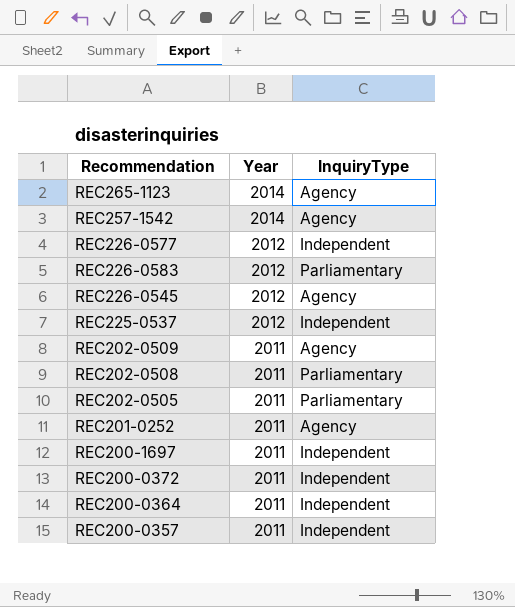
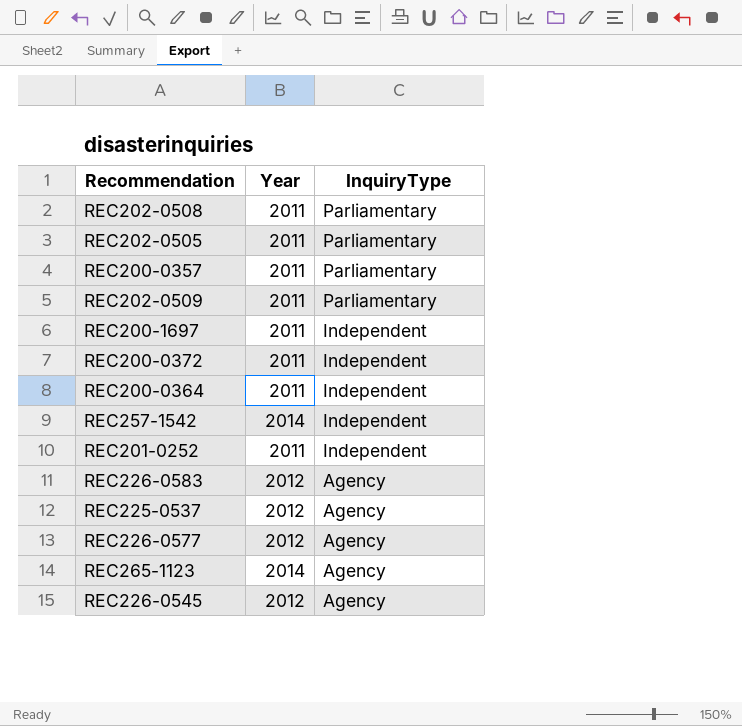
row order: Year descending -> InquiryType descending
REC200-0357 | InquiryType: Independent -> Parliamentary
REC202-0509 | InquiryType: Agency -> Parliamentary
REC257-1542 | InquiryType: Agency -> Independent
REC201-0252 | InquiryType: Agency -> Independent
REC226-0583 | InquiryType: Parliamentary -> Agency
REC225-0537 | InquiryType: Independent -> Agency
REC226-0577 | InquiryType: Independent -> Agency

